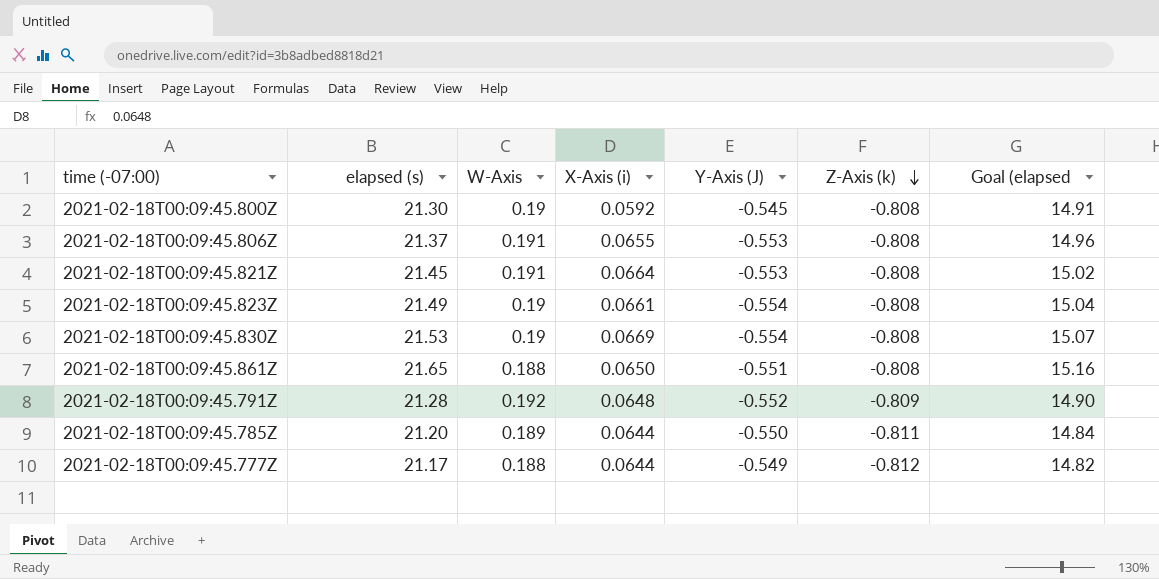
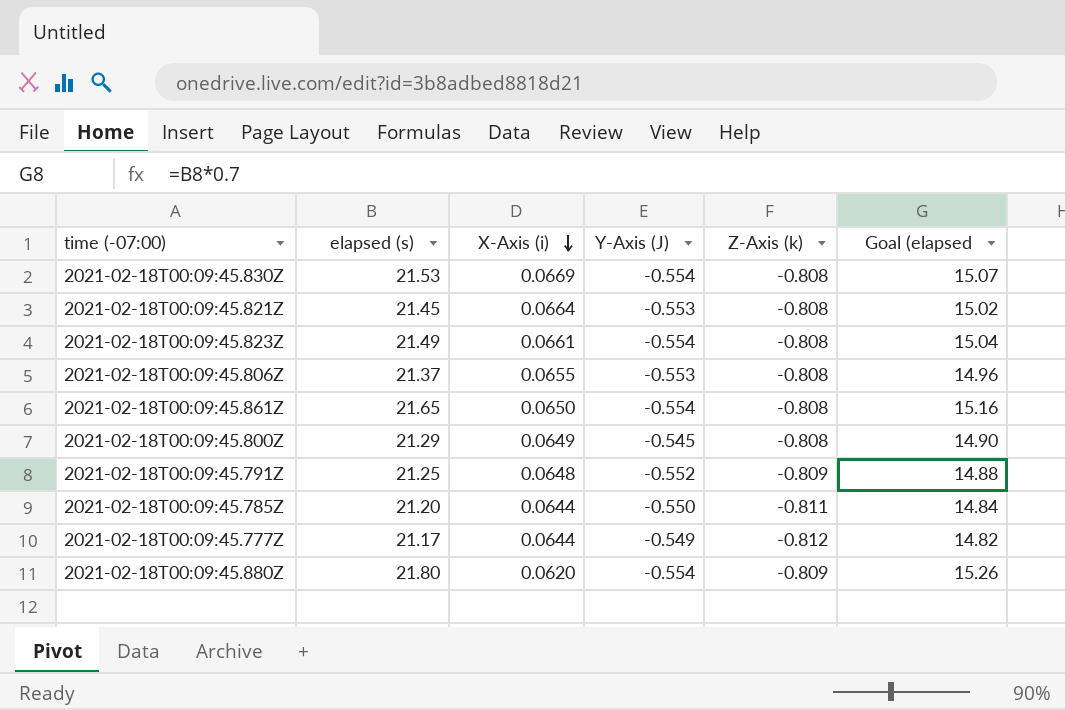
row order: Z-Axis (k) descending -> X-Axis (i) descending
column W-Axis | position: 3 -> none
2021-02-18T00:09:45.861Z | Y-Axis (J): -0.551 -> -0.554
2021-02-18T00:09:45.800Z | elapsed (s): 21.30 -> 21.29
2021-02-18T00:09:45.800Z | X-Axis (i): 0.0592 -> 0.0649
2021-02-18T00:09:45.800Z | Goal (elapsed: 14.91 -> 14.90
2021-02-18T00:09:45.791Z | elapsed (s): 21.28 -> 21.25
2021-02-18T00:09:45.791Z | Goal (elapsed: 14.90 -> 14.88
row 2021-02-18T00:09:45.880Z: none -> 21.80 | 0.0620 | -0.554 | -0.809 | 15.26

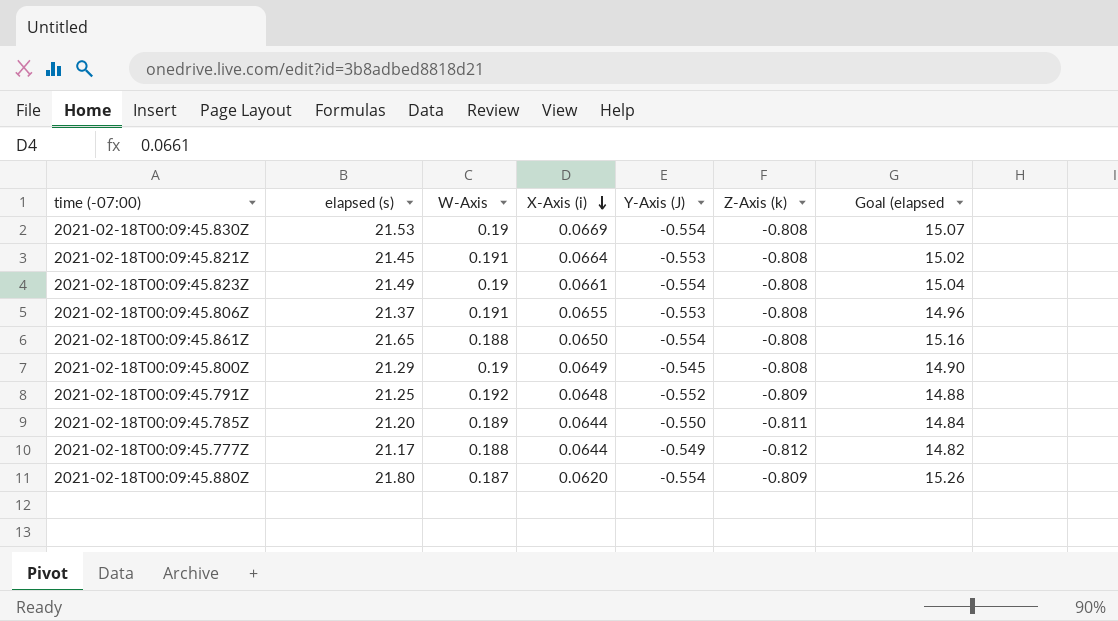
column W-Axis | position: none -> 3

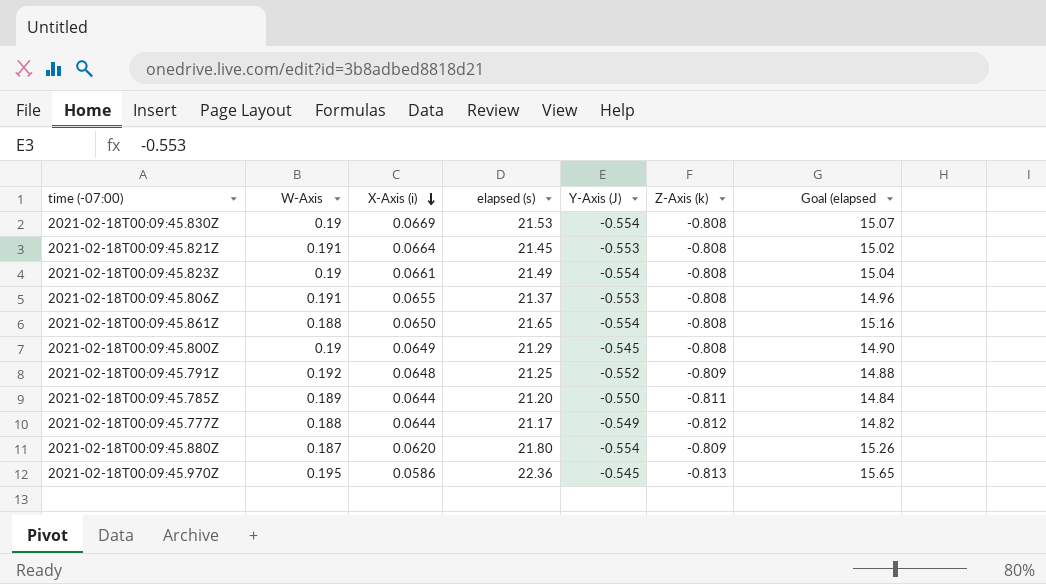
column elapsed (s) | position: 2 -> 4
row 2021-02-18T00:09:45.970Z: none -> 0.195 | 0.0586 | 22.36 | -0.545 | -0.813 | 15.65

